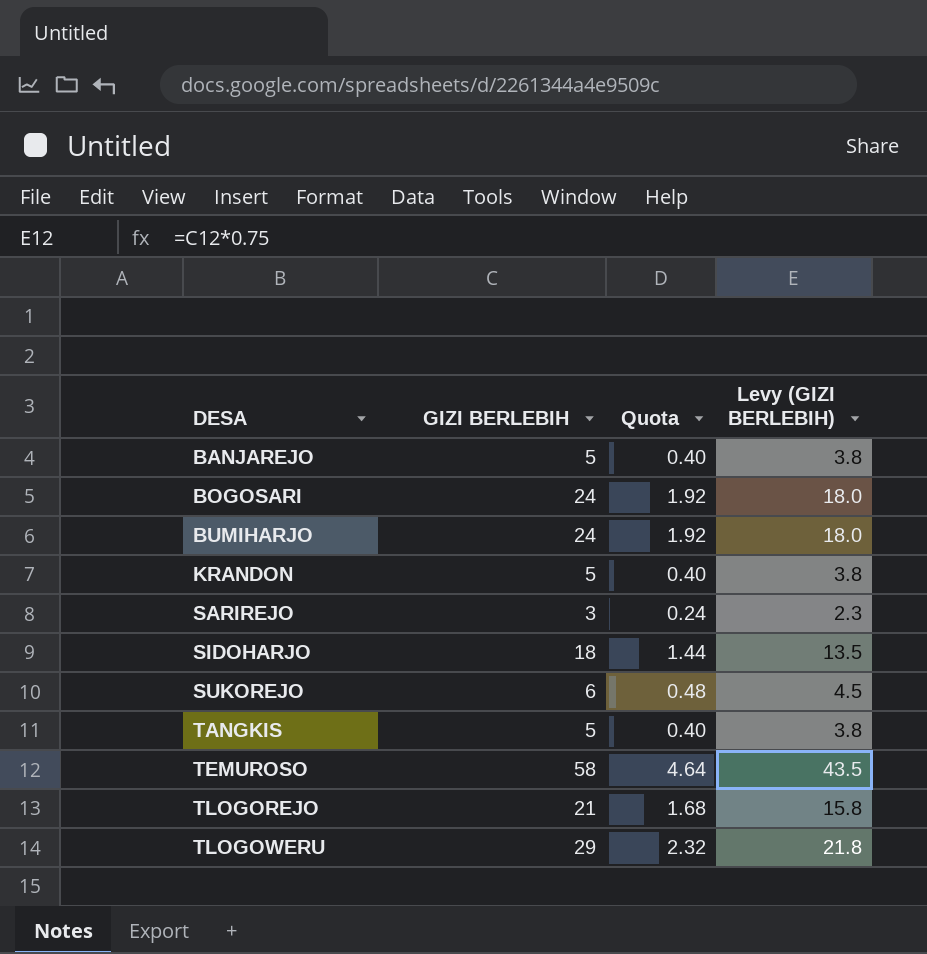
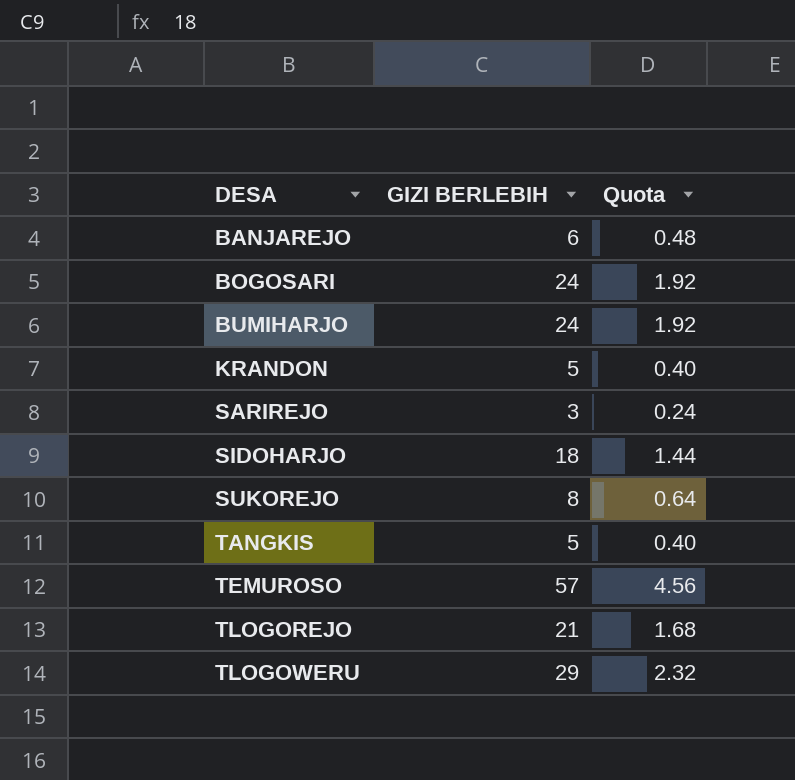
column Levy (GIZI BERLEBIH) | formula: [GIZI BERLEBIH] * 0.75 -> none
BANJAREJO | GIZI BERLEBIH: 5 -> 6
BANJAREJO | Quota: 0.40 -> 0.48
SUKOREJO | GIZI BERLEBIH: 6 -> 8
SUKOREJO | Quota: 0.48 -> 0.64
TEMUROSO | GIZI BERLEBIH: 58 -> 57
TEMUROSO | Quota: 4.64 -> 4.56

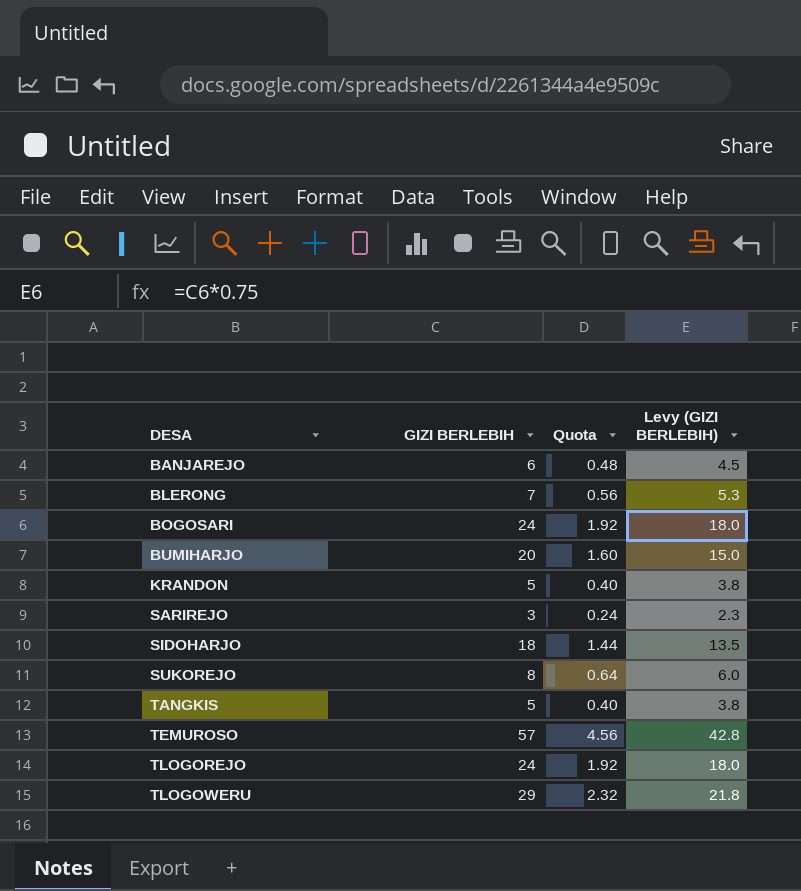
column Levy (GIZI BERLEBIH) | formula: none -> [GIZI BERLEBIH] * 0.75
row BLERONG: none -> 7 | 0.56 | 5.3
BUMIHARJO | GIZI BERLEBIH: 24 -> 20
BUMIHARJO | Quota: 1.92 -> 1.60
TLOGOREJO | GIZI BERLEBIH: 21 -> 24
TLOGOREJO | Quota: 1.68 -> 1.92

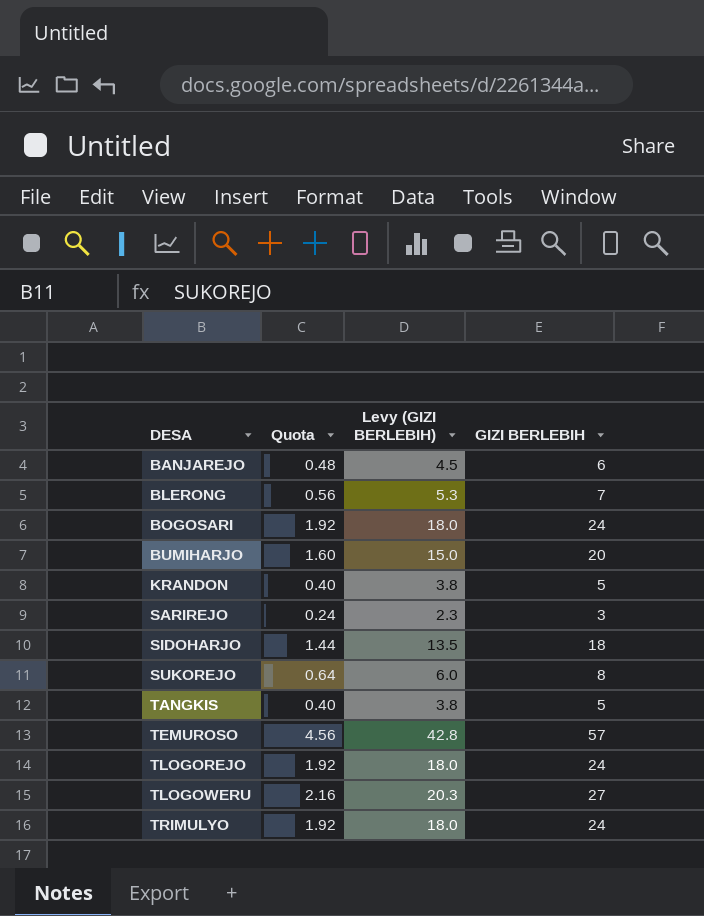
column GIZI BERLEBIH | position: 2 -> 4
TLOGOWERU | Quota: 2.32 -> 2.16
TLOGOWERU | Levy (GIZI BERLEBIH): 21.8 -> 20.3
TLOGOWERU | GIZI BERLEBIH: 29 -> 27
row TRIMULYO: none -> 1.92 | 18.0 | 24

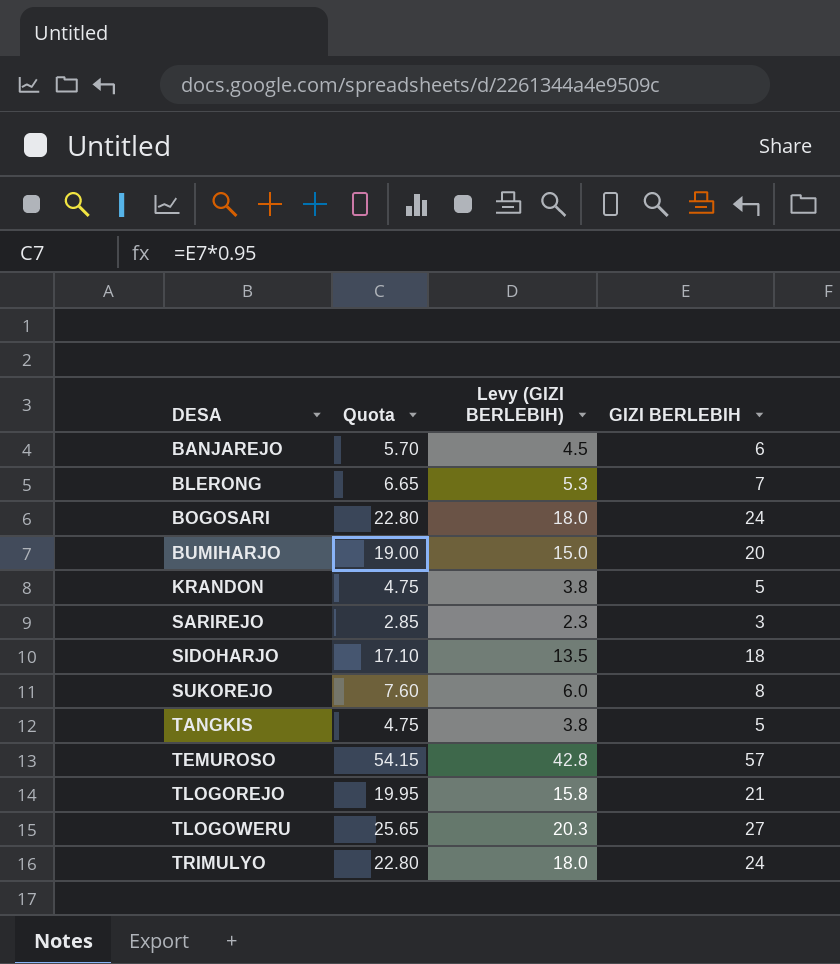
column Quota | formula: [GIZI BERLEBIH] * 0.08 -> [GIZI BERLEBIH] * 0.95
TLOGOREJO | Levy (GIZI BERLEBIH): 18.0 -> 15.8
TLOGOREJO | GIZI BERLEBIH: 24 -> 21

